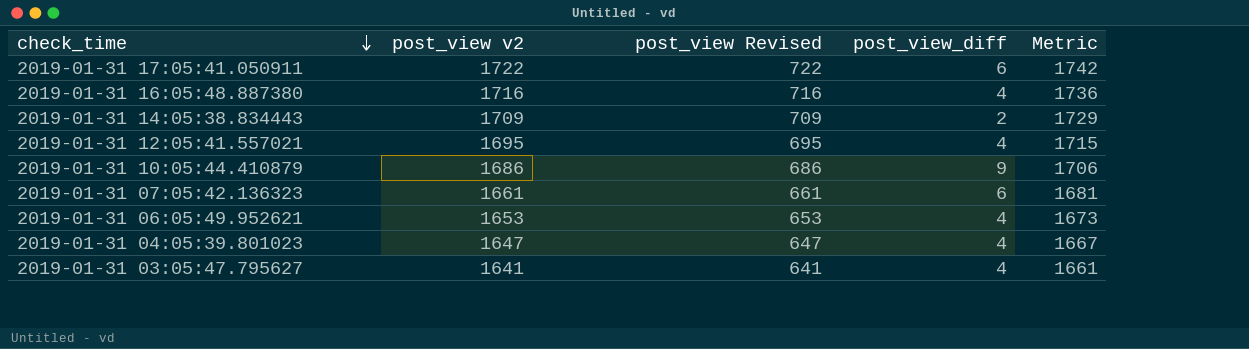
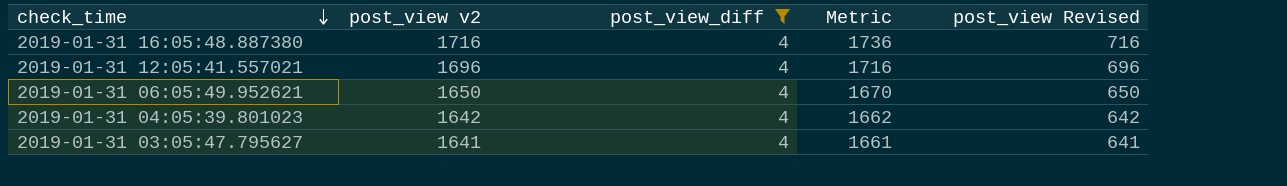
filter: none -> post_view_diff = 4
column post_view Revised | position: 3 -> 5
2019-01-31 12:05:41.557021 | post_view v2: 1695 -> 1696
2019-01-31 12:05:41.557021 | Metric: 1715 -> 1716
2019-01-31 12:05:41.557021 | post_view Revised: 695 -> 696
2019-01-31 06:05:49.952621 | post_view v2: 1653 -> 1650
2019-01-31 06:05:49.952621 | Metric: 1673 -> 1670
2019-01-31 06:05:49.952621 | post_view Revised: 653 -> 650
2019-01-31 04:05:39.801023 | post_view v2: 1647 -> 1642
2019-01-31 04:05:39.801023 | Metric: 1667 -> 1662
2019-01-31 04:05:39.801023 | post_view Revised: 647 -> 642

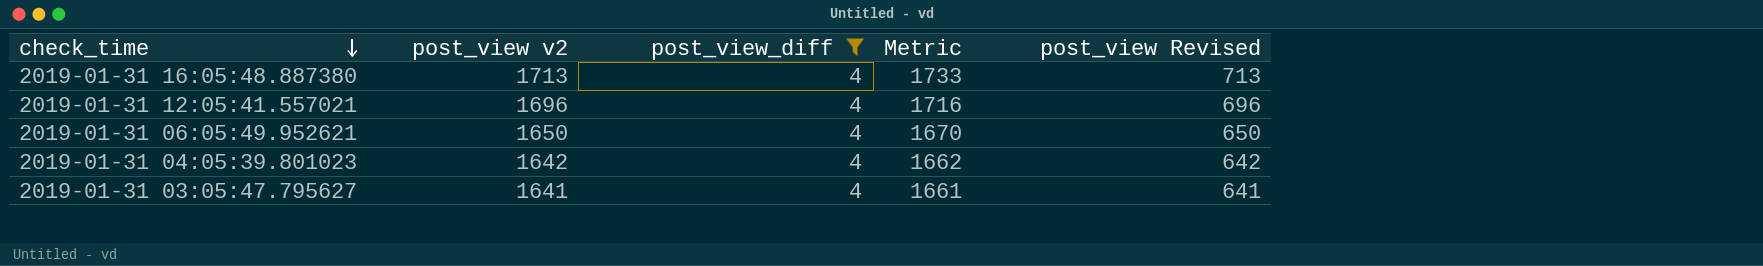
2019-01-31 16:05:48.887380 | post_view v2: 1716 -> 1713
2019-01-31 16:05:48.887380 | Metric: 1736 -> 1733
2019-01-31 16:05:48.887380 | post_view Revised: 716 -> 713

